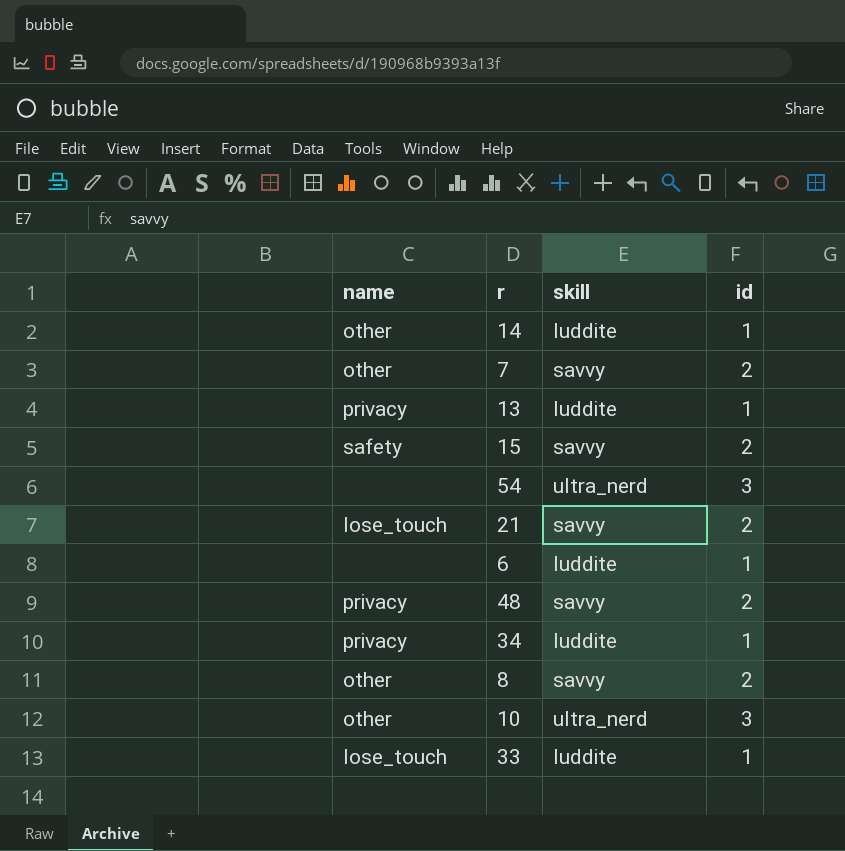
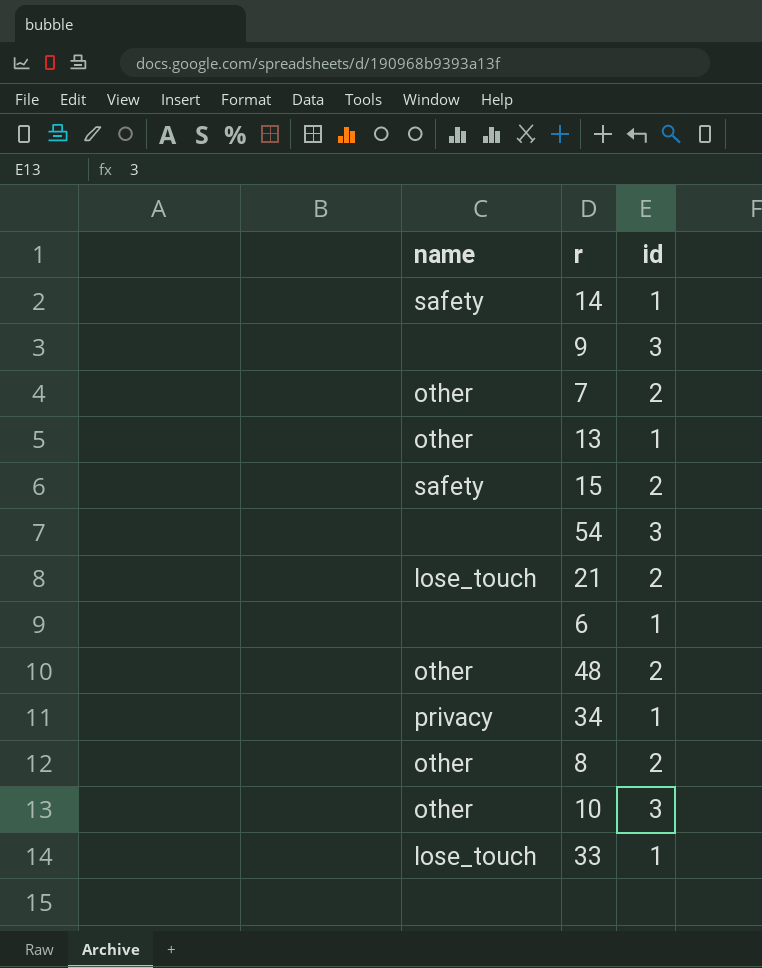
column skill | position: 3 -> none
14 | name: other -> safety
row 9: none -> none | 3
13 | name: privacy -> other
48 | name: privacy -> other

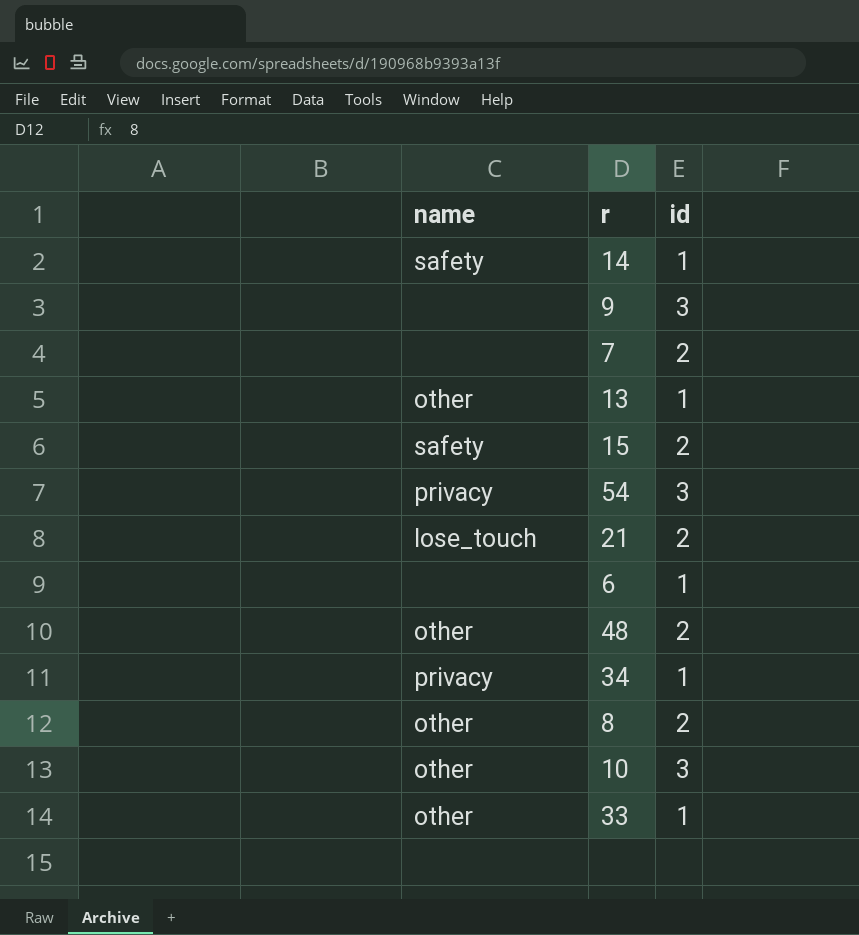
7 | name: other -> none
54 | name: none -> privacy
33 | name: lose_touch -> other

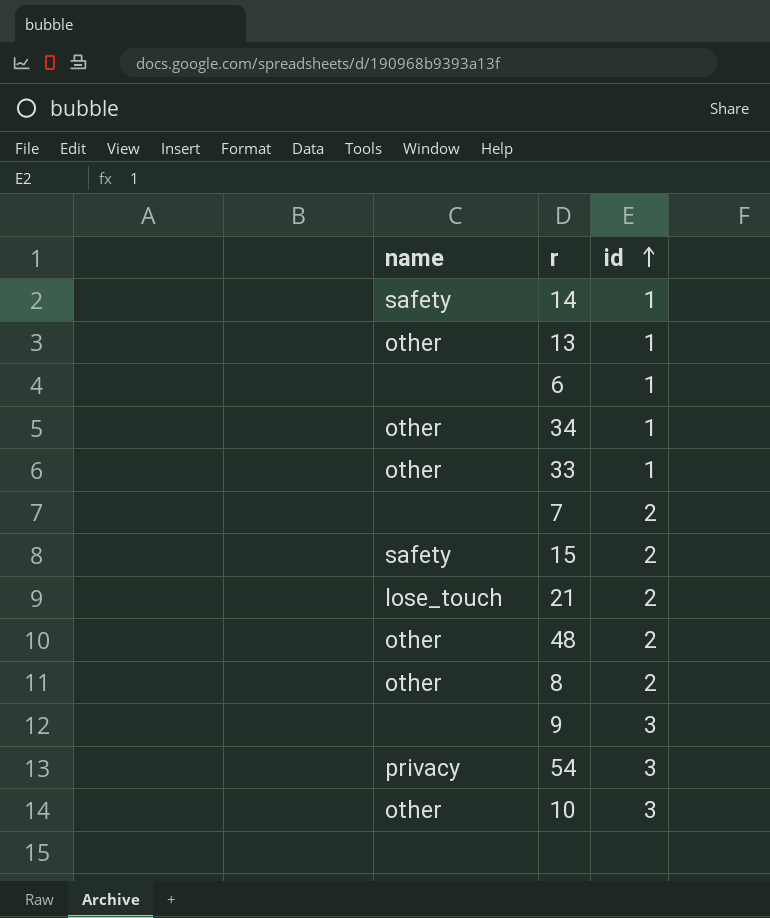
row order: none -> id ascending
34 | name: privacy -> other

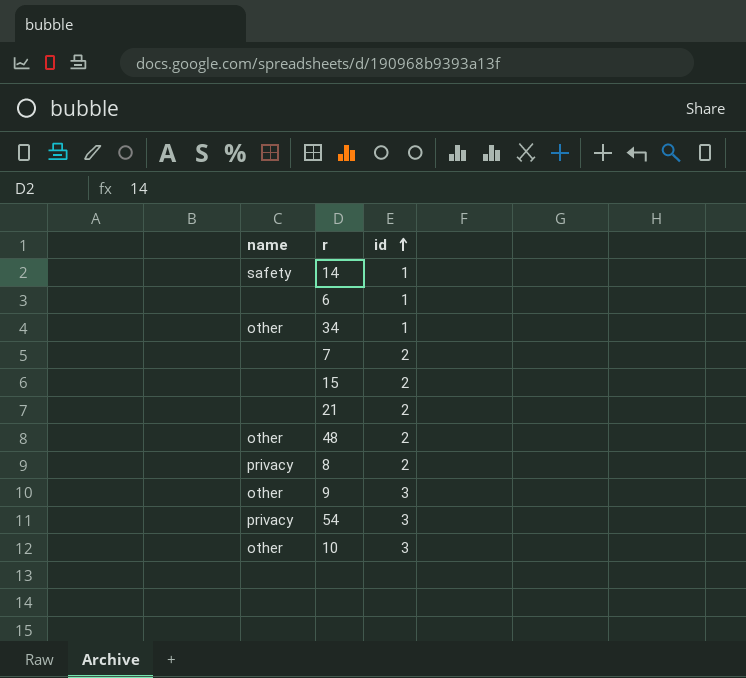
row 13: other | 1 -> none
row 33: other | 1 -> none
15 | name: safety -> none
21 | name: lose_touch -> none
8 | name: other -> privacy
9 | name: none -> other

